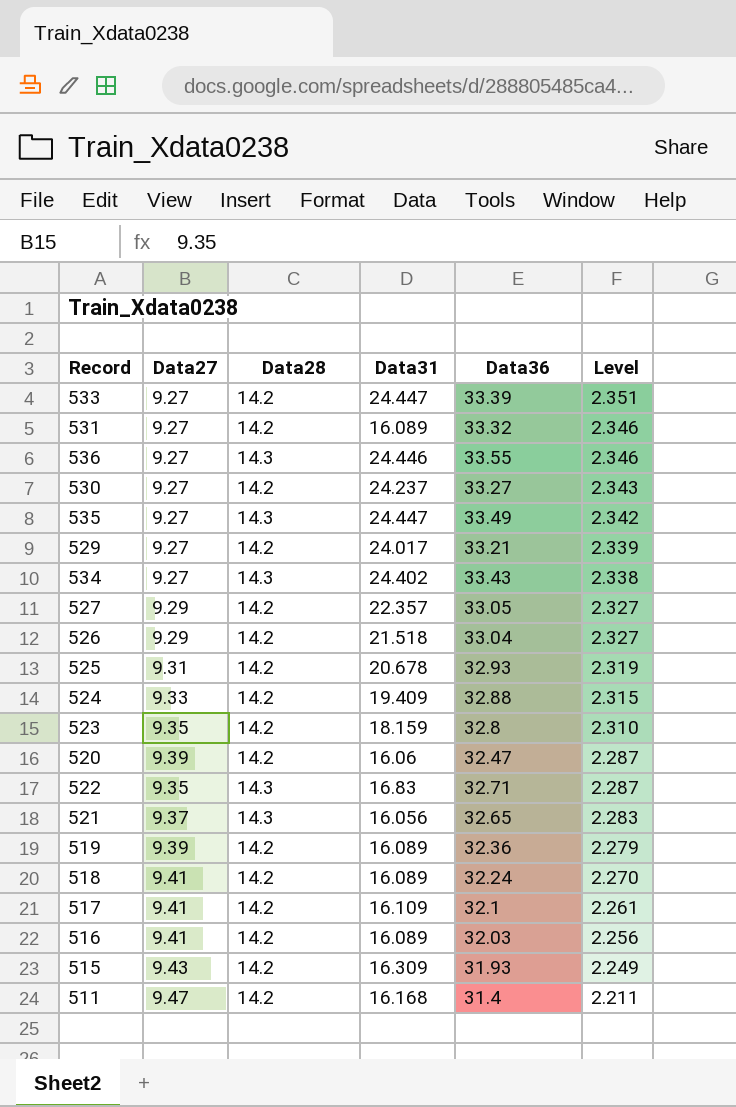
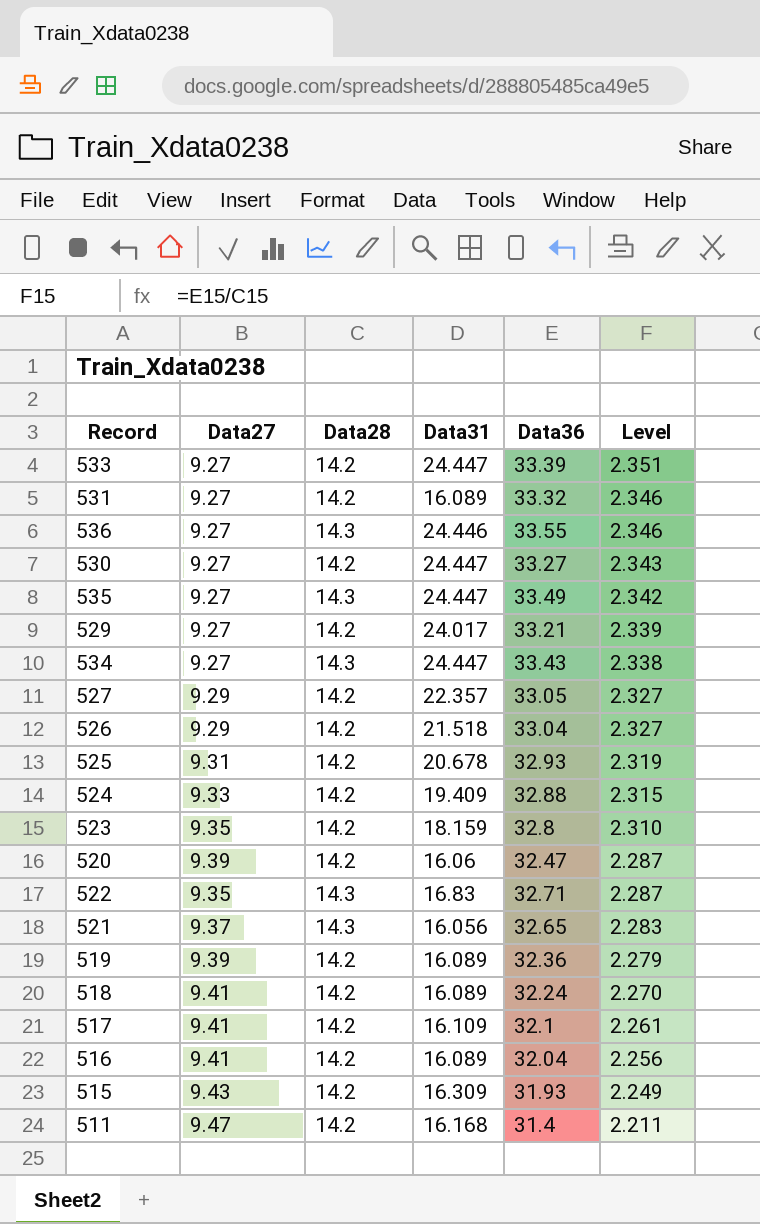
530 | Data31: 24.237 -> 24.447
534 | Data31: 24.402 -> 24.447
516 | Data36: 32.03 -> 32.04

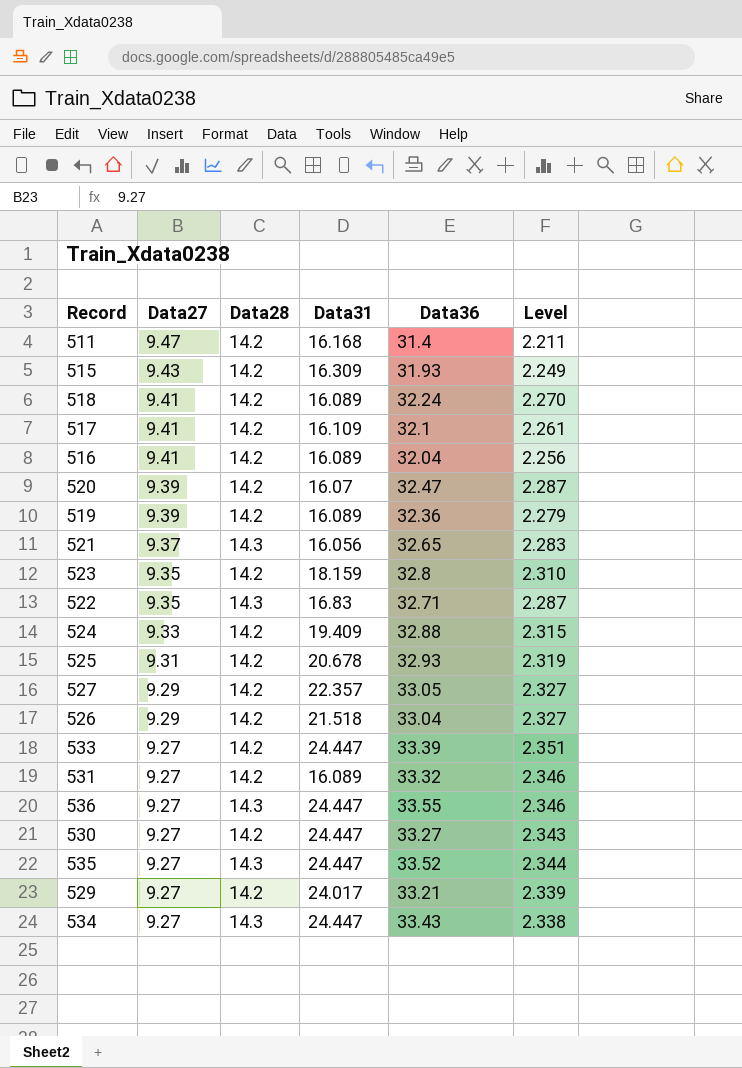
row order: Level descending -> Data27 descending
520 | Data31: 16.06 -> 16.07
536 | Data31: 24.446 -> 24.447
535 | Data36: 33.49 -> 33.52
535 | Level: 2.342 -> 2.344

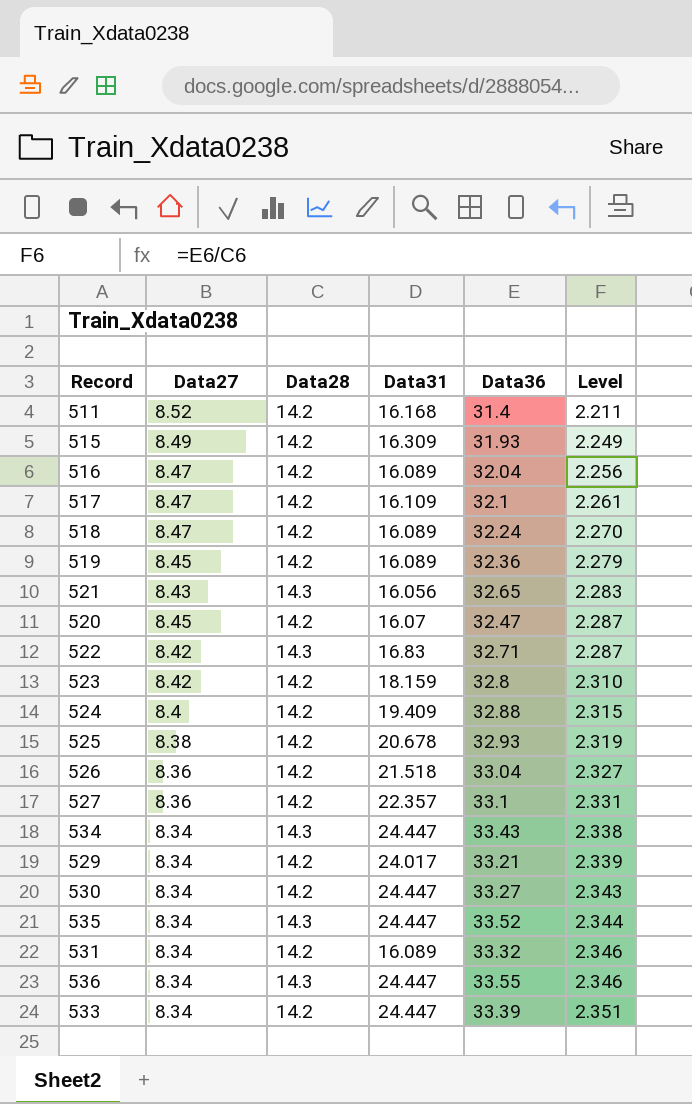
row order: Data27 descending -> Level ascending
511 | Data27: 9.47 -> 8.52
515 | Data27: 9.43 -> 8.49
516 | Data27: 9.41 -> 8.47
517 | Data27: 9.41 -> 8.47
518 | Data27: 9.41 -> 8.47
519 | Data27: 9.39 -> 8.45
521 | Data27: 9.37 -> 8.43
520 | Data27: 9.39 -> 8.45
522 | Data27: 9.35 -> 8.42
523 | Data27: 9.35 -> 8.42
524 | Data27: 9.33 -> 8.4
525 | Data27: 9.31 -> 8.38
526 | Data27: 9.29 -> 8.36
527 | Data27: 9.29 -> 8.36
527 | Data36: 33.05 -> 33.1
527 | Level: 2.327 -> 2.331
534 | Data27: 9.27 -> 8.34
529 | Data27: 9.27 -> 8.34
530 | Data27: 9.27 -> 8.34
535 | Data27: 9.27 -> 8.34
531 | Data27: 9.27 -> 8.34
536 | Data27: 9.27 -> 8.34
533 | Data27: 9.27 -> 8.34

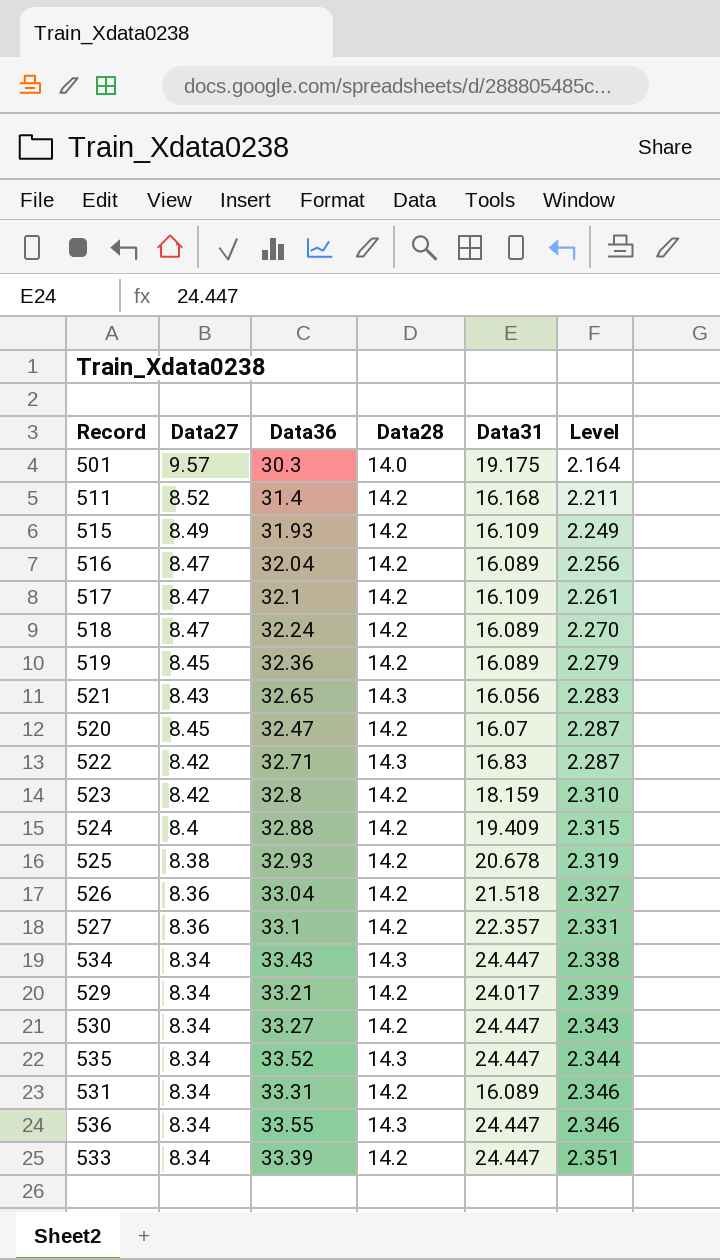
column Data36 | position: 5 -> 3
row 501: none -> 9.57 | 30.3 | 14.0 | 19.175 | 2.164
515 | Data31: 16.309 -> 16.109
531 | Data36: 33.32 -> 33.31

